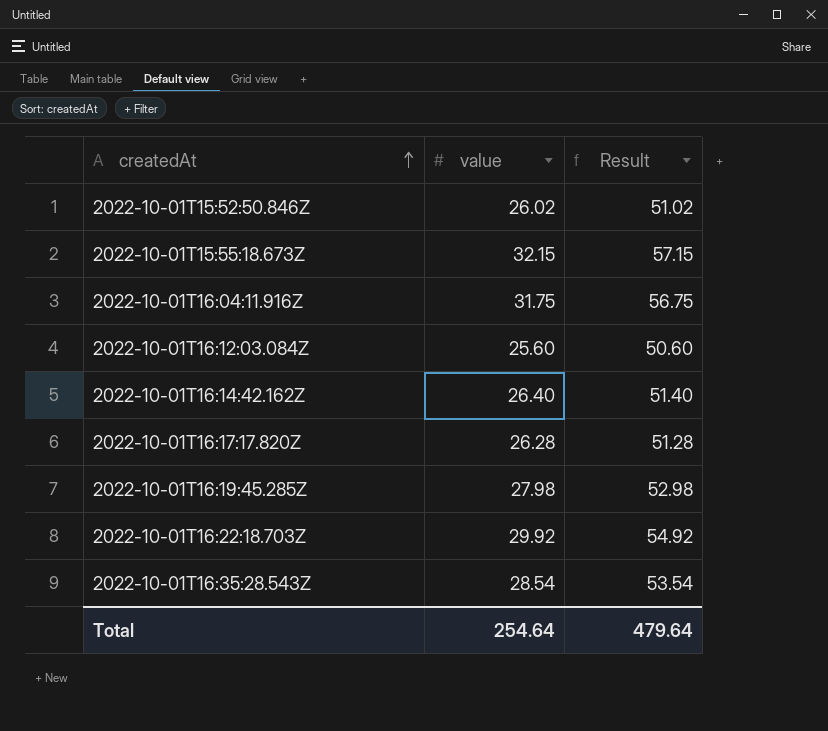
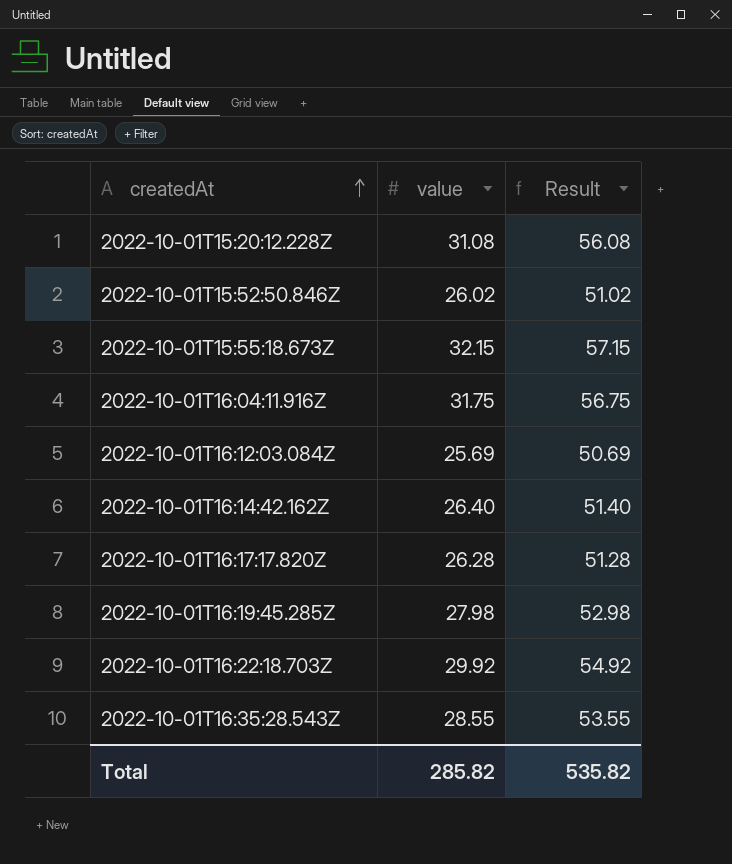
row 2022-10-01T15:20:12.228Z: none -> 31.08 | 56.08
2022-10-01T16:12:03.084Z | value: 25.60 -> 25.69
2022-10-01T16:12:03.084Z | Result: 50.60 -> 50.69
2022-10-01T16:35:28.543Z | value: 28.54 -> 28.55
2022-10-01T16:35:28.543Z | Result: 53.54 -> 53.55
Total | value: 254.64 -> 285.82
Total | Result: 479.64 -> 535.82

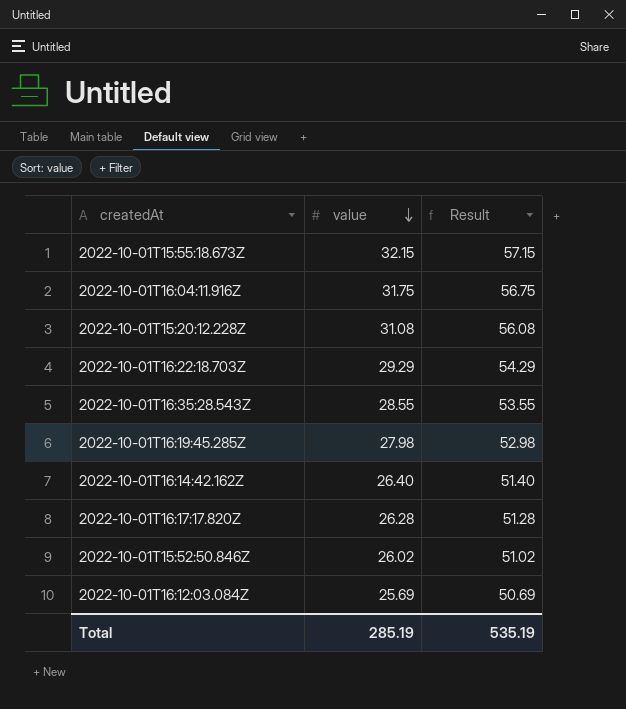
row order: createdAt ascending -> value descending
2022-10-01T16:22:18.703Z | value: 29.92 -> 29.29
2022-10-01T16:22:18.703Z | Result: 54.92 -> 54.29
Total | value: 285.82 -> 285.19
Total | Result: 535.82 -> 535.19

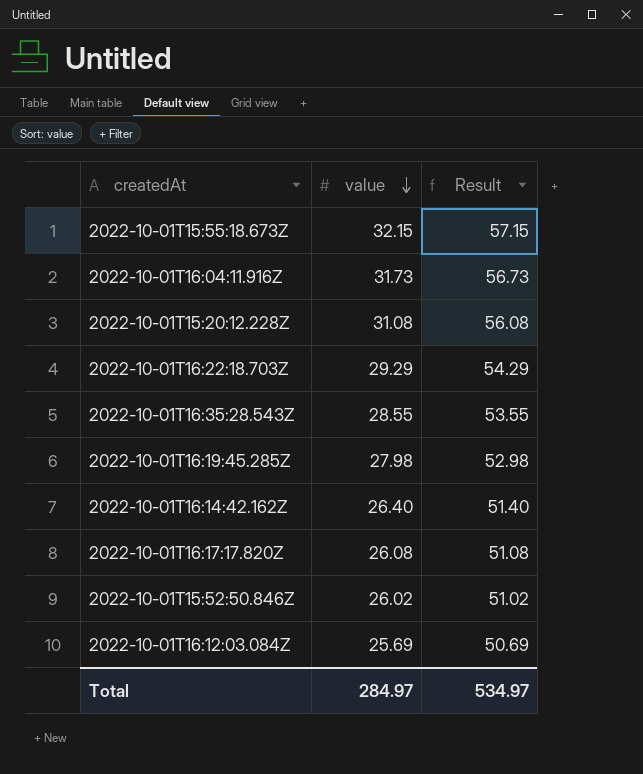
2022-10-01T16:04:11.916Z | value: 31.75 -> 31.73
2022-10-01T16:04:11.916Z | Result: 56.75 -> 56.73
2022-10-01T16:17:17.820Z | value: 26.28 -> 26.08
2022-10-01T16:17:17.820Z | Result: 51.28 -> 51.08
Total | value: 285.19 -> 284.97
Total | Result: 535.19 -> 534.97

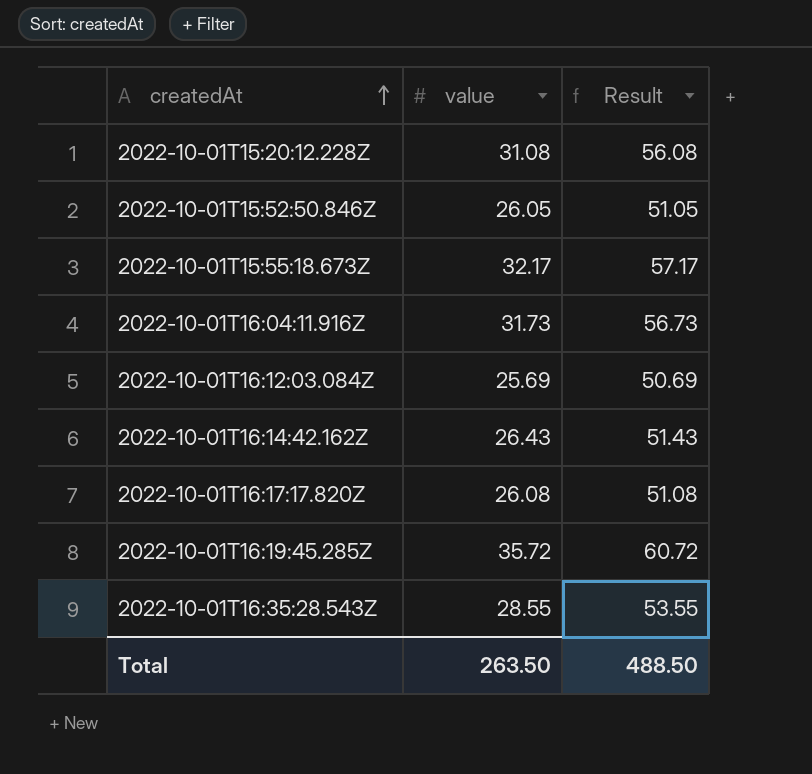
row order: value descending -> createdAt ascending
row 2022-10-01T16:22:18.703Z: 29.29 | 54.29 -> none
2022-10-01T15:52:50.846Z | value: 26.02 -> 26.05
2022-10-01T15:52:50.846Z | Result: 51.02 -> 51.05
2022-10-01T15:55:18.673Z | value: 32.15 -> 32.17
2022-10-01T15:55:18.673Z | Result: 57.15 -> 57.17
2022-10-01T16:14:42.162Z | value: 26.40 -> 26.43
2022-10-01T16:14:42.162Z | Result: 51.40 -> 51.43
2022-10-01T16:19:45.285Z | value: 27.98 -> 35.72
2022-10-01T16:19:45.285Z | Result: 52.98 -> 60.72
Total | value: 284.97 -> 263.50
Total | Result: 534.97 -> 488.50

